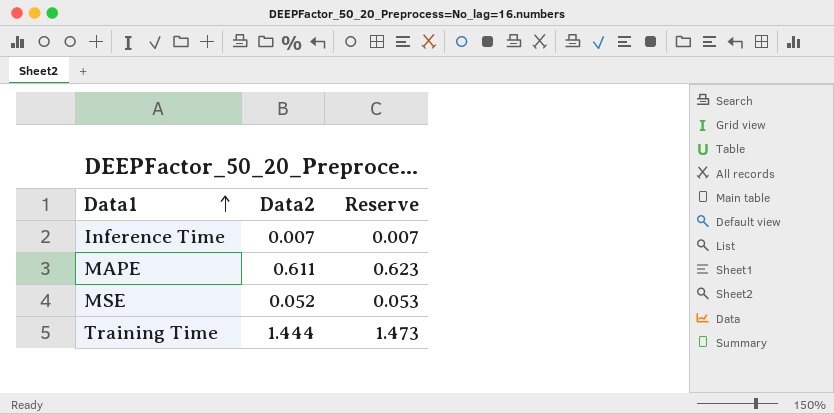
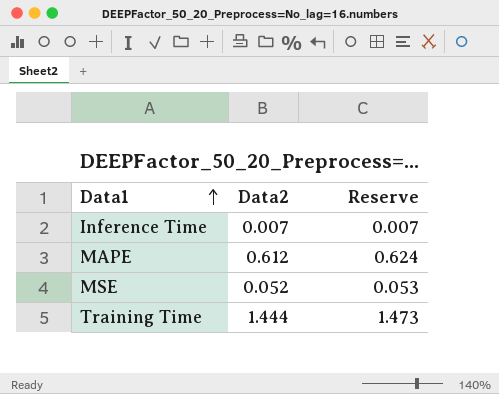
MAPE | Data2: 0.611 -> 0.612
MAPE | Reserve: 0.623 -> 0.624

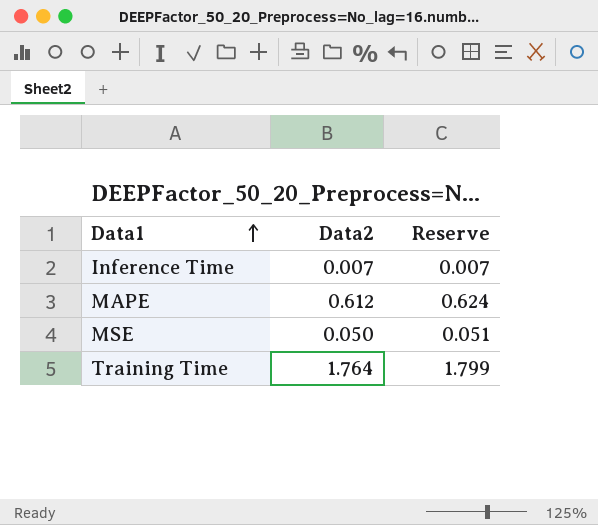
MSE | Data2: 0.052 -> 0.050
MSE | Reserve: 0.053 -> 0.051
Training Time | Data2: 1.444 -> 1.764
Training Time | Reserve: 1.473 -> 1.799

